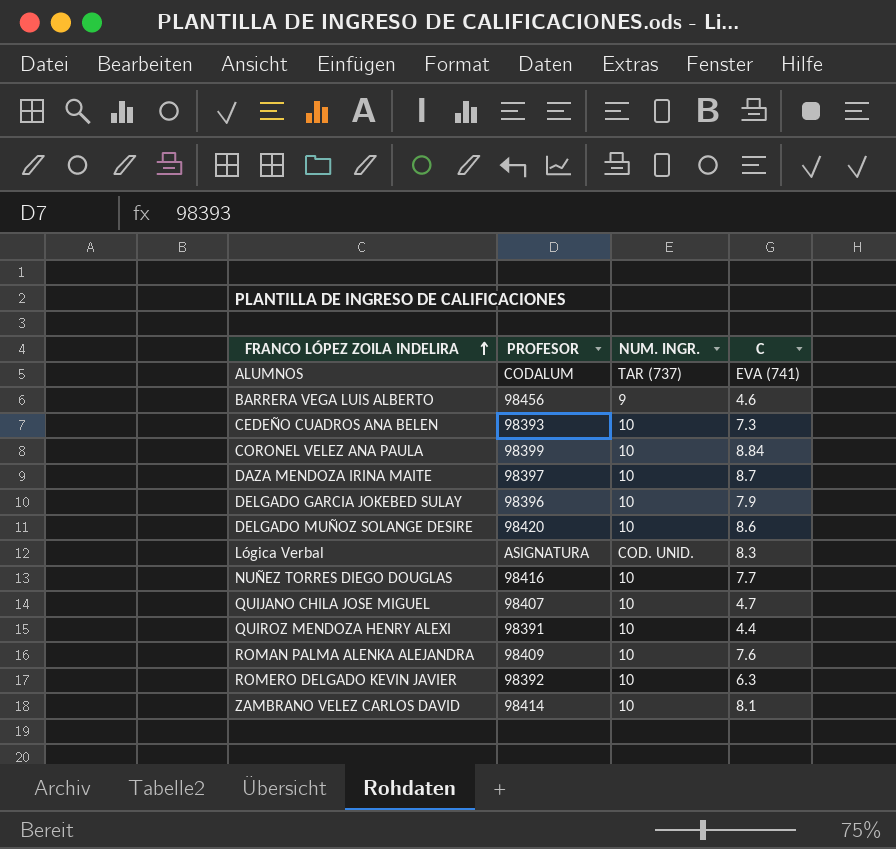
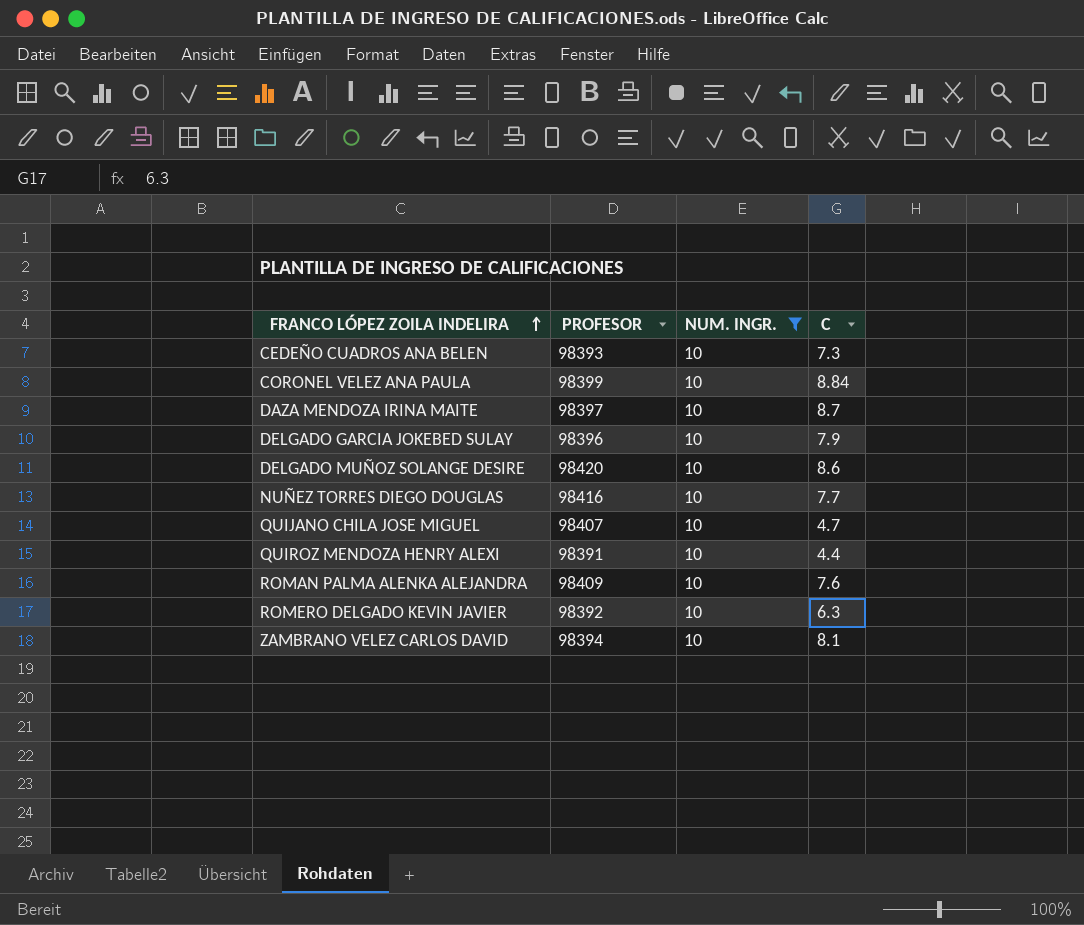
filter: none -> NUM. INGR. = 10
ZAMBRANO VELEZ CARLOS DAVID | PROFESOR: 98414 -> 98394

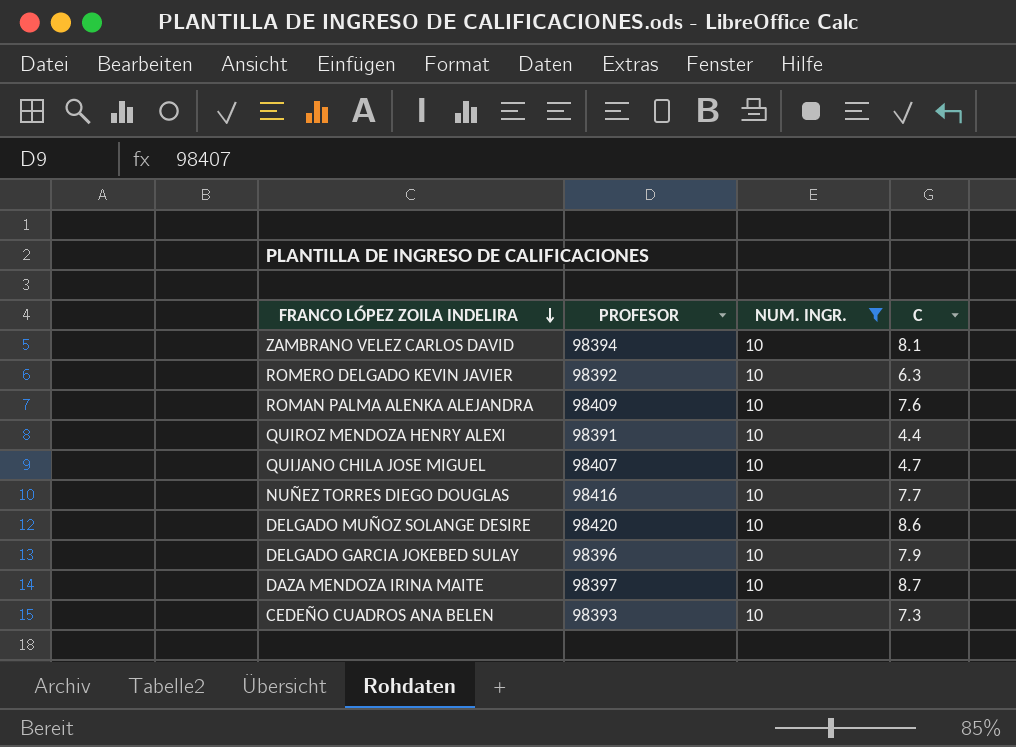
row order: FRANCO LÓPEZ ZOILA INDELIRA ascending -> FRANCO LÓPEZ ZOILA INDELIRA descending
row CORONEL VELEZ ANA PAULA: 98399 | 10 | 8.84 -> none

